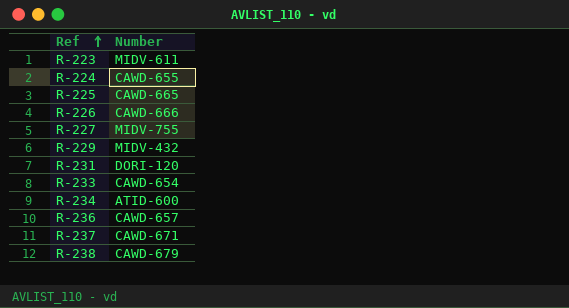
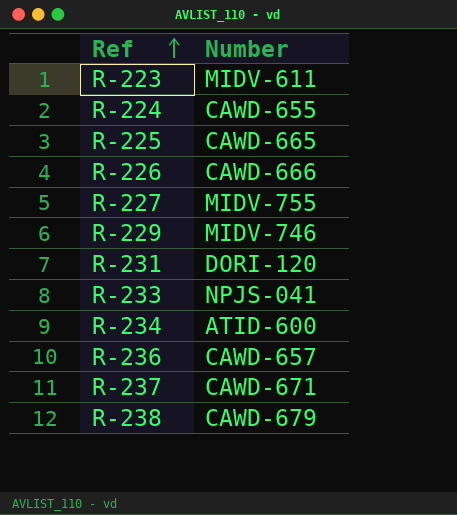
R-229 | Number: MIDV-432 -> MIDV-746
R-233 | Number: CAWD-654 -> NPJS-041

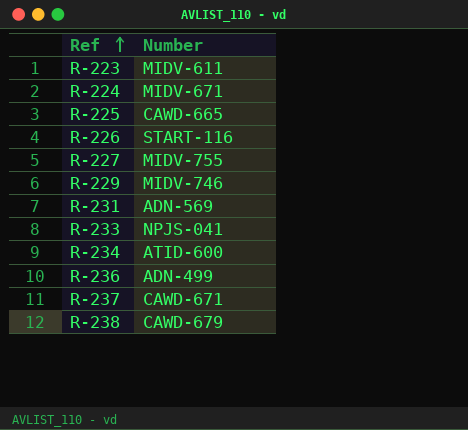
R-224 | Number: CAWD-655 -> MIDV-671
R-226 | Number: CAWD-666 -> START-116
R-231 | Number: DORI-120 -> ADN-569
R-236 | Number: CAWD-657 -> ADN-499

